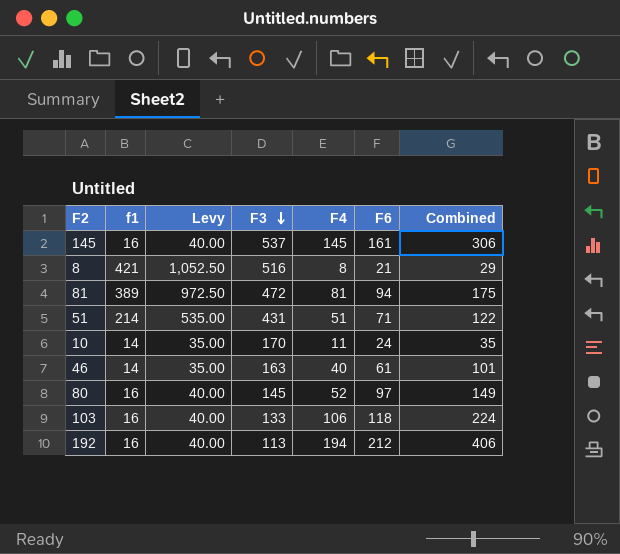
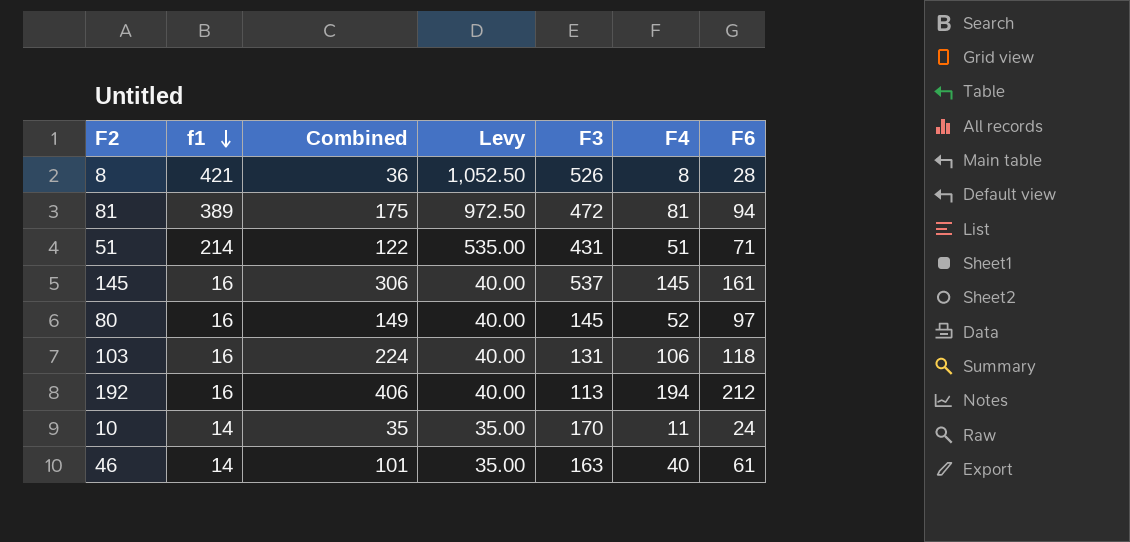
row order: F3 descending -> f1 descending
column Combined | position: 7 -> 3
8 | Combined: 29 -> 36
8 | F3: 516 -> 526
8 | F6: 21 -> 28
103 | F3: 133 -> 131

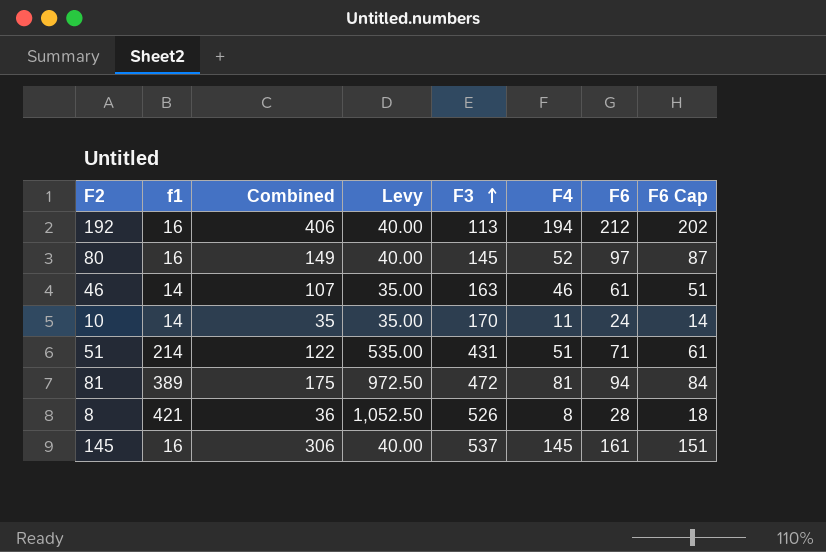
row order: f1 descending -> F3 ascending
column F6 Cap | formula: none -> [F6] - 10
row 103: 16 | 224 | 40.00 | 131 | 106 | 118 -> none
46 | Combined: 101 -> 107
46 | F4: 40 -> 46

